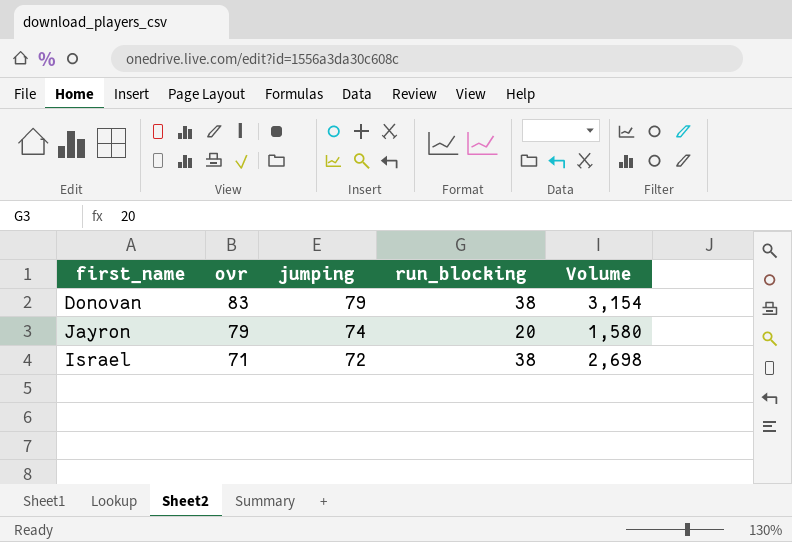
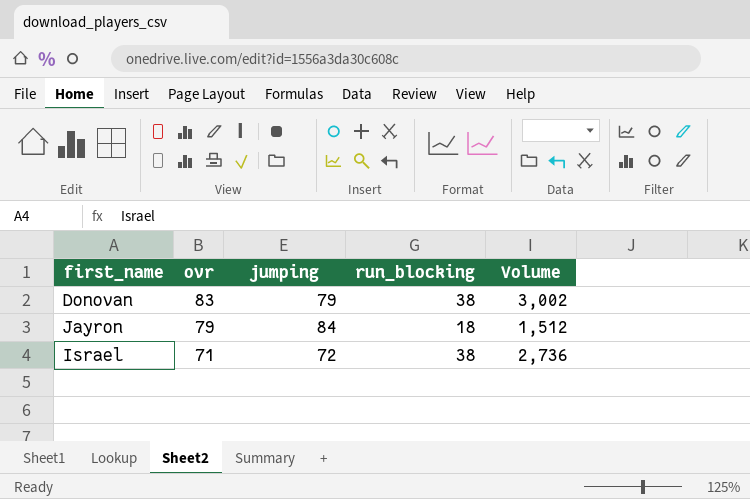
column Volume | formula: [ovr] * [run_blocking] -> [jumping] * [run_blocking]
Jayron | jumping: 74 -> 84
Jayron | run_blocking: 20 -> 18

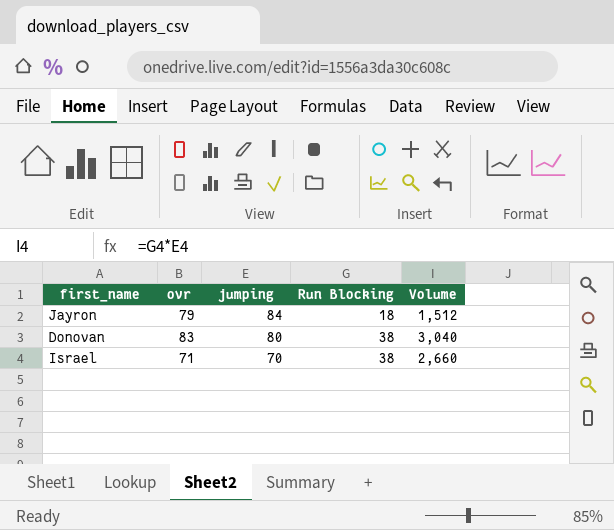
row order: ovr descending -> jumping descending
column name: run_blocking -> Run Blocking
Donovan | jumping: 79 -> 80
Donovan | Volume: 3,002 -> 3,040
Israel | jumping: 72 -> 70
Israel | Volume: 2,736 -> 2,660

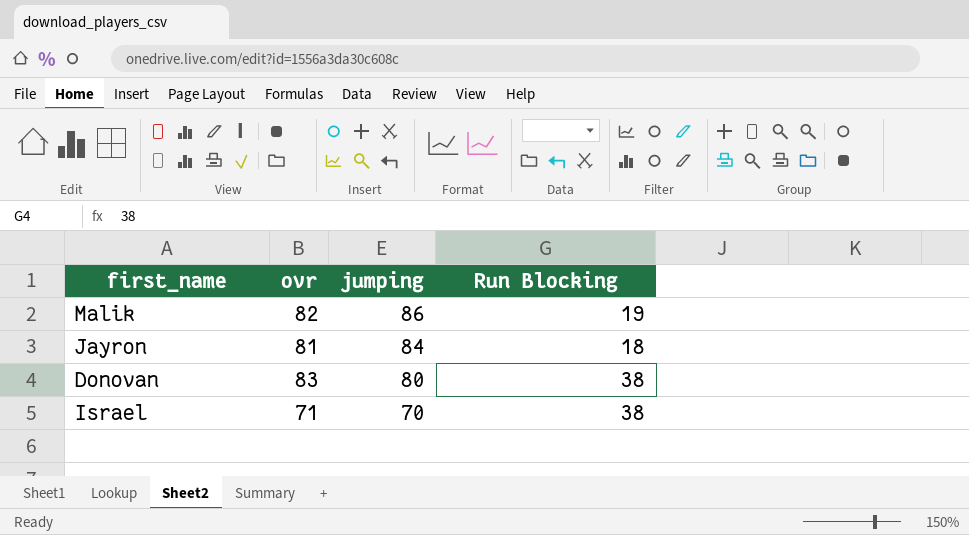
column Volume | formula: [jumping] * [Run Blocking] -> none
row Malik: none -> 82 | 86 | 19
Jayron | ovr: 79 -> 81

